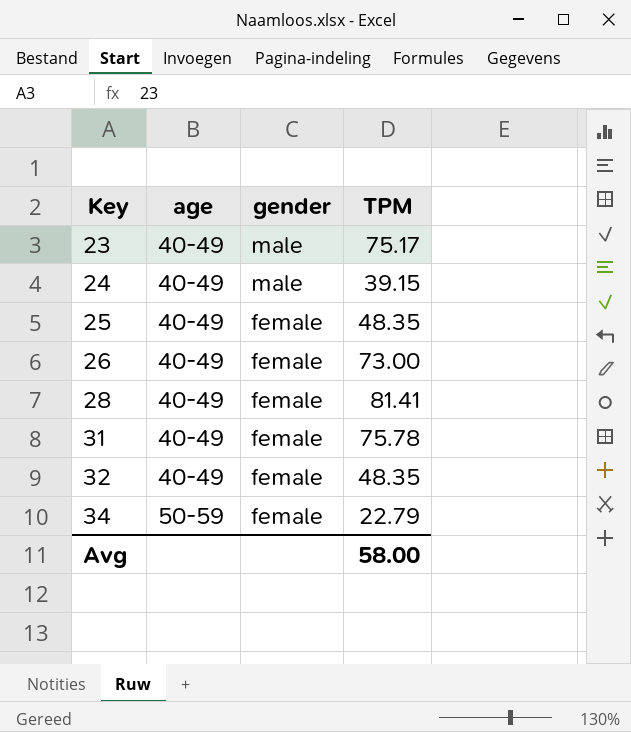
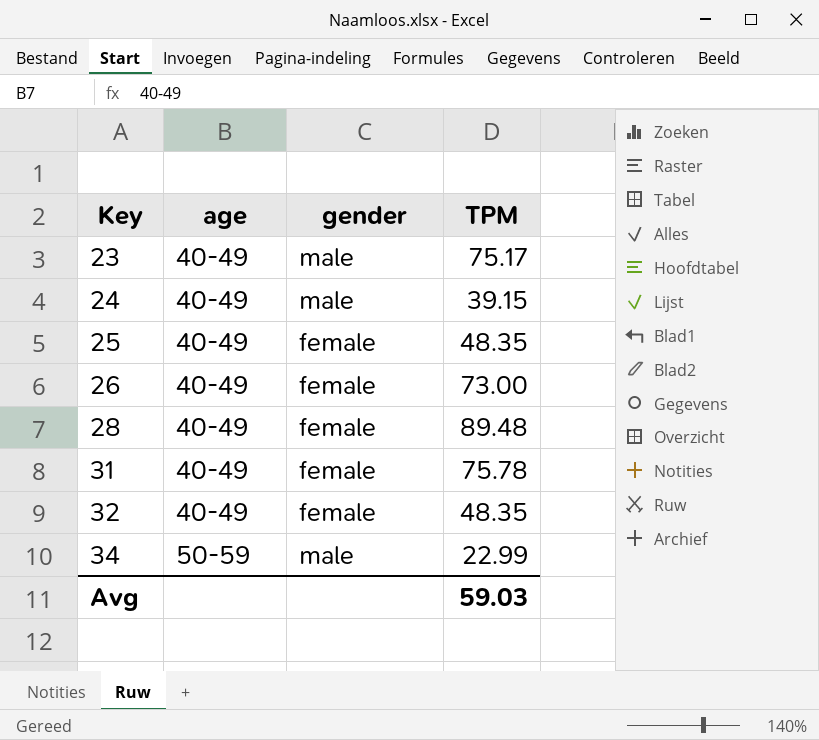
28 | TPM: 81.41 -> 89.48
34 | gender: female -> male
34 | TPM: 22.79 -> 22.99
Avg | TPM: 58.00 -> 59.03

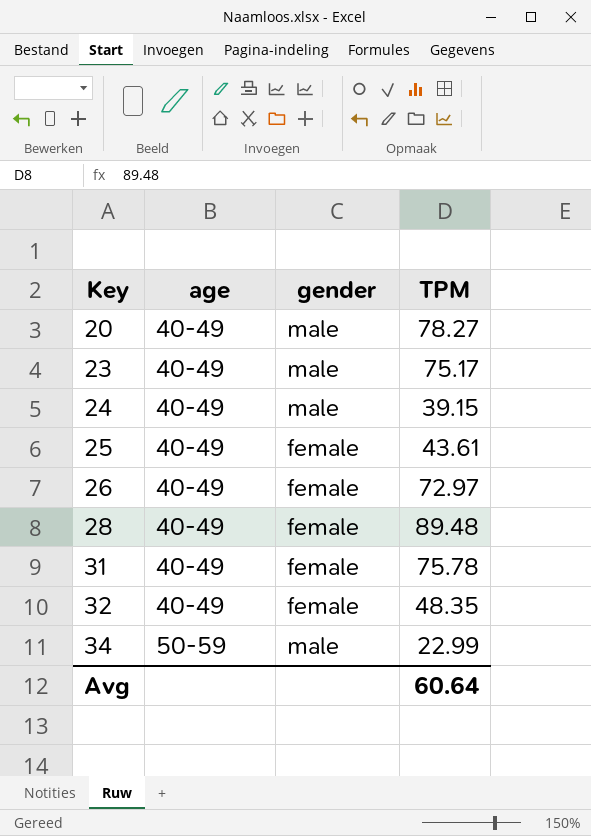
row 20: none -> 40-49 | male | 78.27
25 | TPM: 48.35 -> 43.61
26 | TPM: 73.00 -> 72.97
Avg | TPM: 59.03 -> 60.64

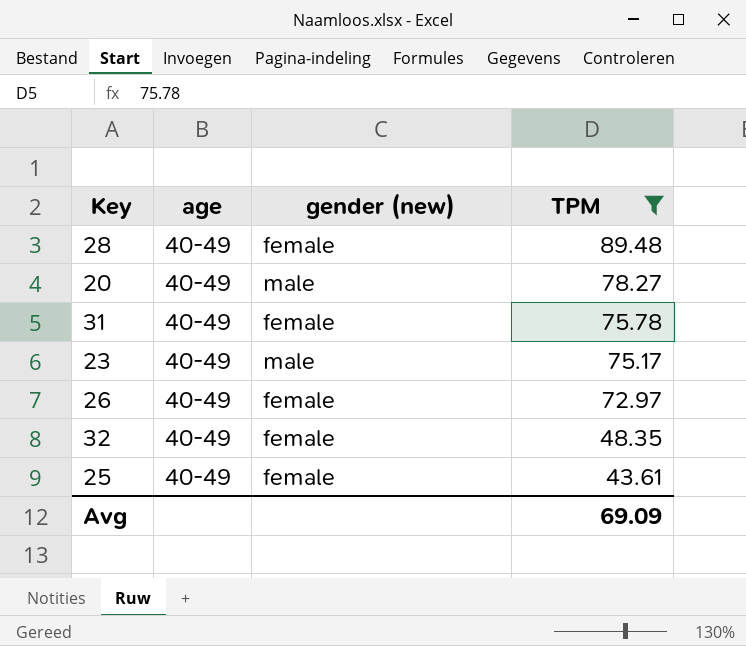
filter: none -> TPM >= 43.61
row order: Key ascending -> TPM descending
column name: gender -> gender (new)
Avg | TPM: 60.64 -> 69.09

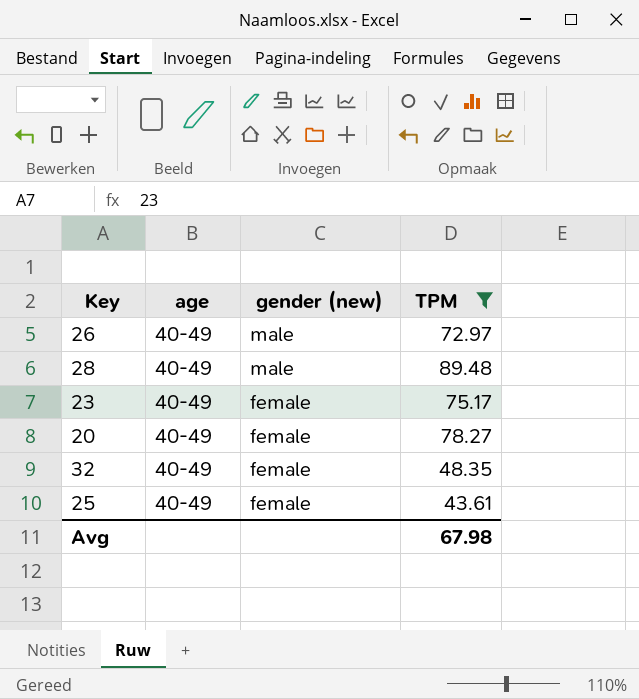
row order: TPM descending -> gender (new) descending
row 31: 40-49 | female | 75.78 -> none
26 | gender (new): female -> male
28 | gender (new): female -> male
23 | gender (new): male -> female
20 | gender (new): male -> female
Avg | TPM: 69.09 -> 67.98

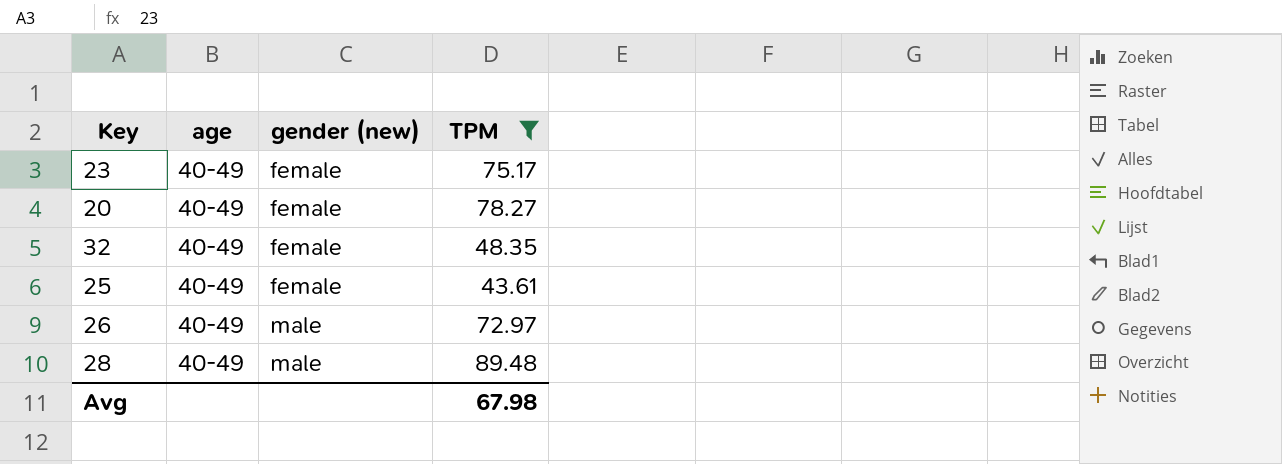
row order: gender (new) descending -> gender (new) ascending

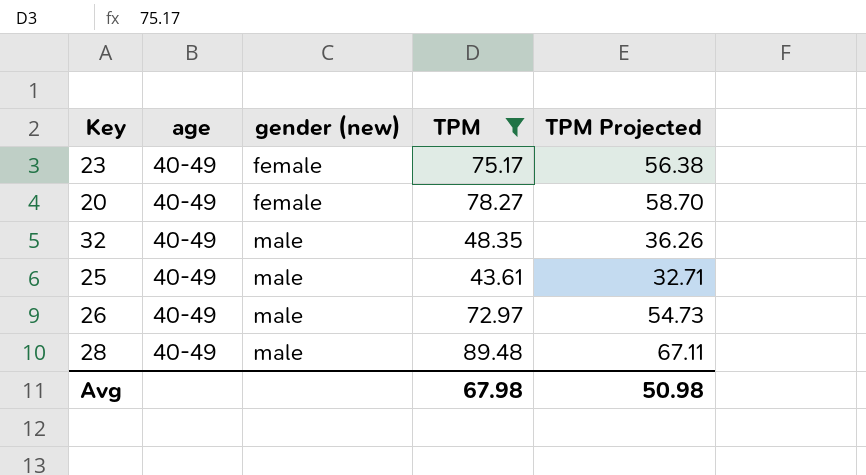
column TPM Projected | formula: none -> [TPM] * 0.75
32 | gender (new): female -> male
25 | gender (new): female -> male

